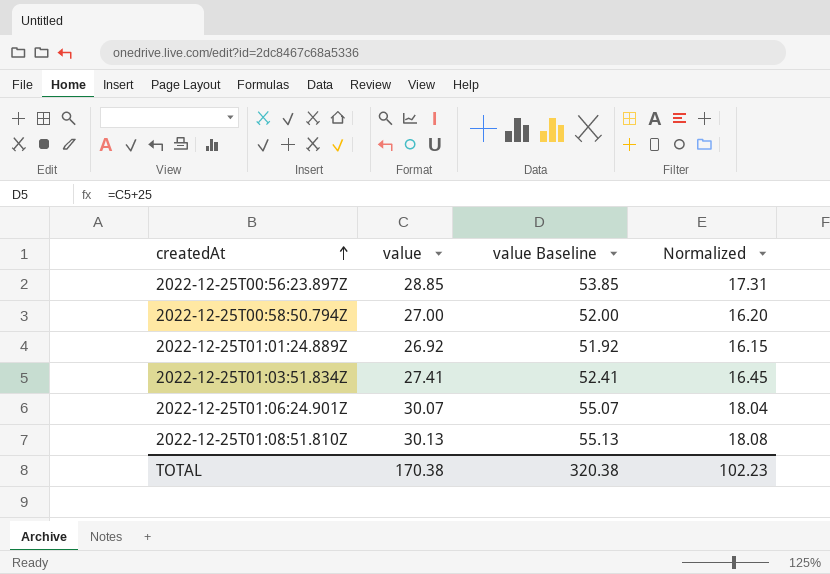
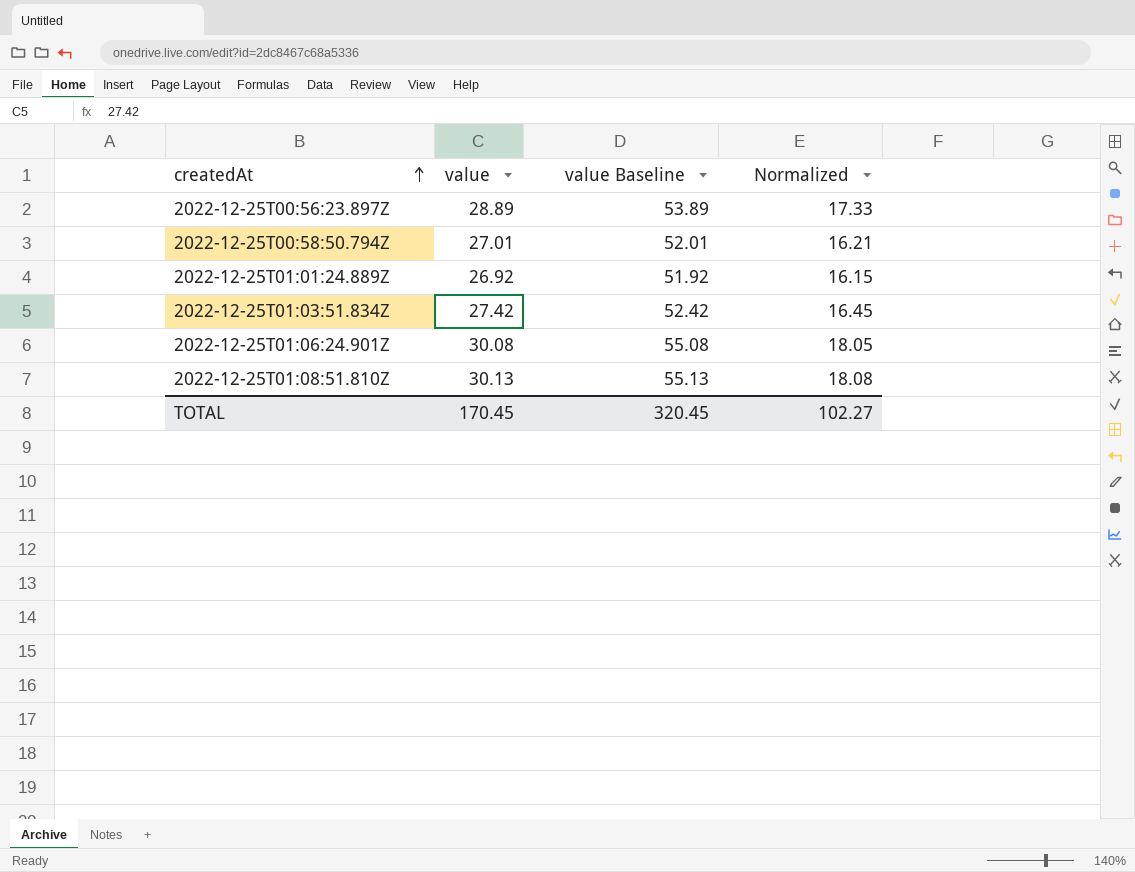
2022-12-25T00:56:23.897Z | value: 28.85 -> 28.89
2022-12-25T00:56:23.897Z | value Baseline: 53.85 -> 53.89
2022-12-25T00:56:23.897Z | Normalized: 17.31 -> 17.33
2022-12-25T00:58:50.794Z | value: 27.00 -> 27.01
2022-12-25T00:58:50.794Z | value Baseline: 52.00 -> 52.01
2022-12-25T00:58:50.794Z | Normalized: 16.20 -> 16.21
2022-12-25T01:03:51.834Z | value: 27.41 -> 27.42
2022-12-25T01:03:51.834Z | value Baseline: 52.41 -> 52.42
2022-12-25T01:06:24.901Z | value: 30.07 -> 30.08
2022-12-25T01:06:24.901Z | value Baseline: 55.07 -> 55.08
2022-12-25T01:06:24.901Z | Normalized: 18.04 -> 18.05
TOTAL | value: 170.38 -> 170.45
TOTAL | value Baseline: 320.38 -> 320.45
TOTAL | Normalized: 102.23 -> 102.27

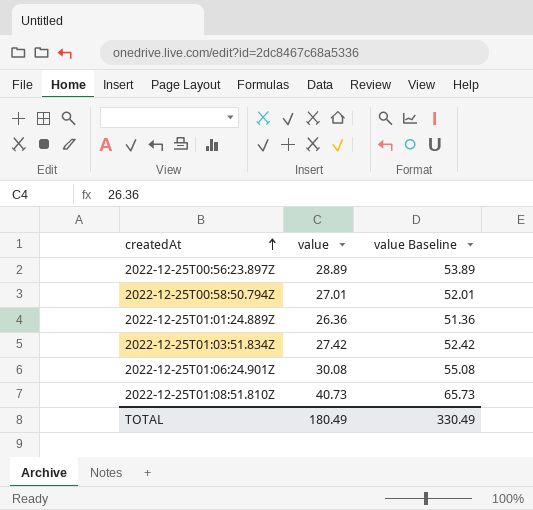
column Normalized | formula: [value] * 0.6 -> none
2022-12-25T01:01:24.889Z | value: 26.92 -> 26.36
2022-12-25T01:01:24.889Z | value Baseline: 51.92 -> 51.36
2022-12-25T01:08:51.810Z | value: 30.13 -> 40.73
2022-12-25T01:08:51.810Z | value Baseline: 55.13 -> 65.73
TOTAL | value: 170.45 -> 180.49
TOTAL | value Baseline: 320.45 -> 330.49

